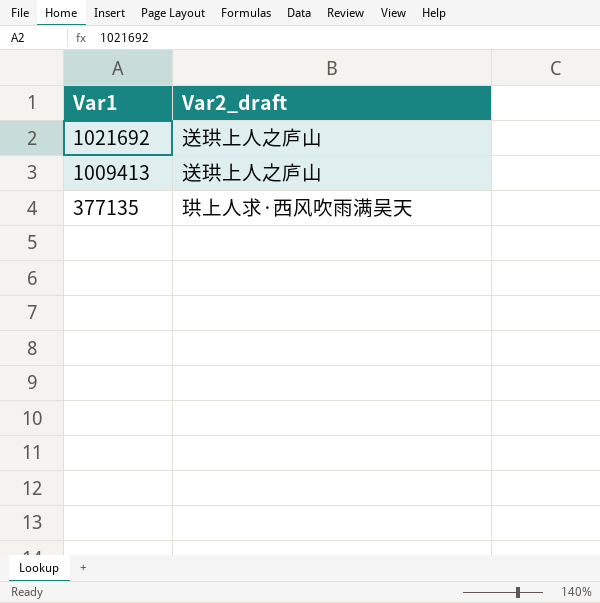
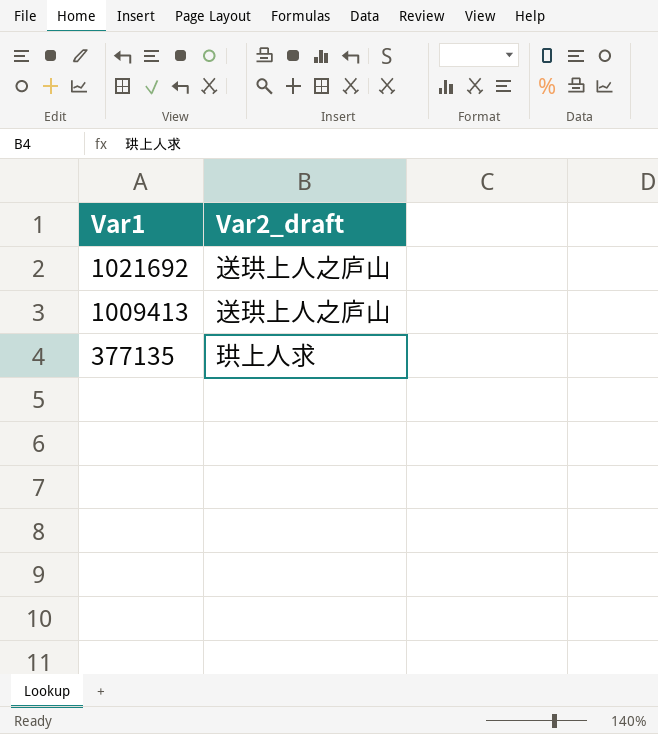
377135 | Var2_draft: 珙上人求·西风吹雨满吴天 -> 珙上人求

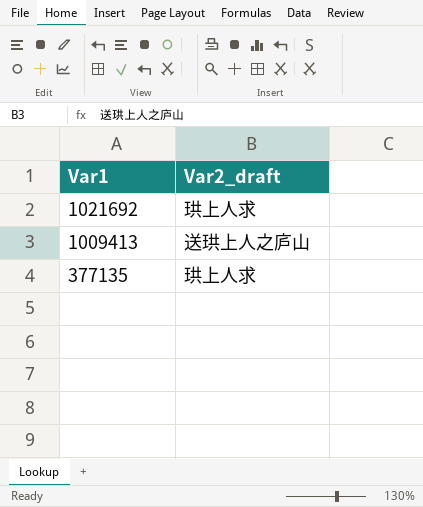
1021692 | Var2_draft: 送珙上人之庐山 -> 珙上人求

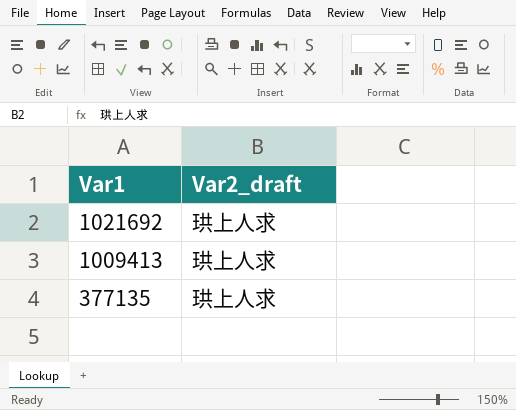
1009413 | Var2_draft: 送珙上人之庐山 -> 珙上人求

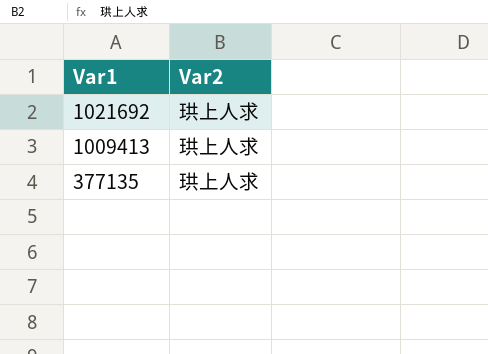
column name: Var2_draft -> Var2

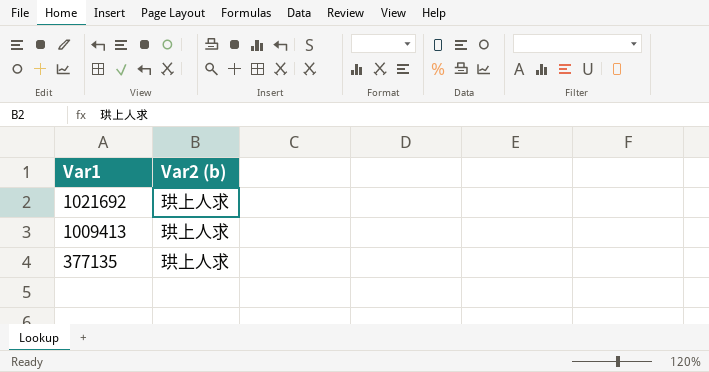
column name: Var2 -> Var2 (b)

